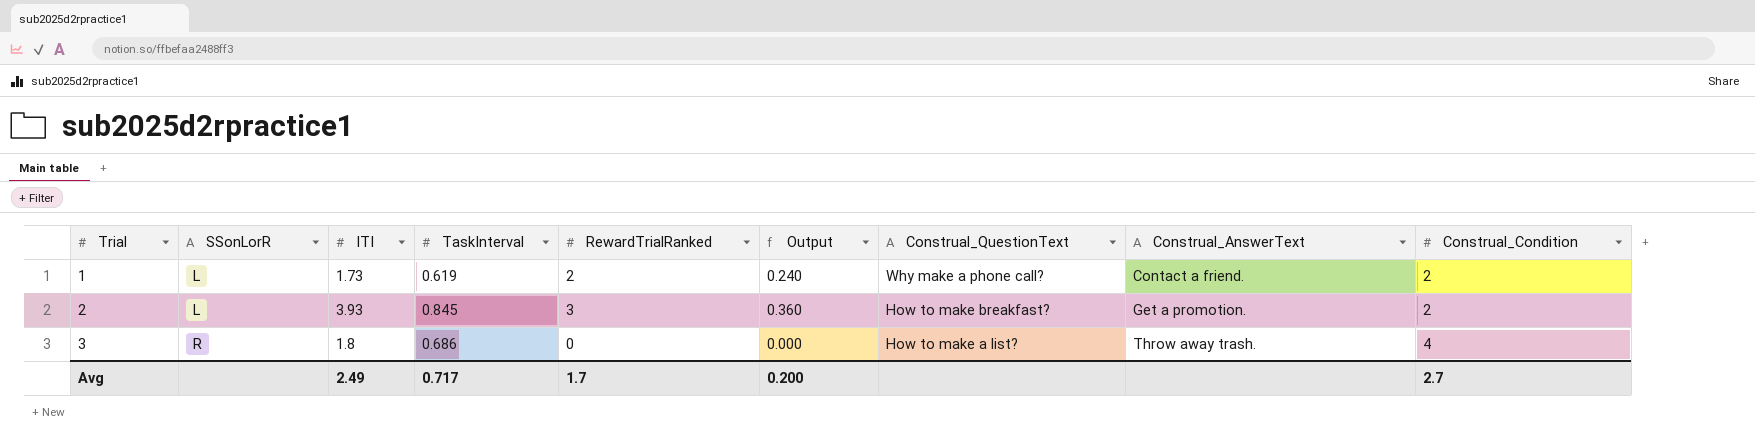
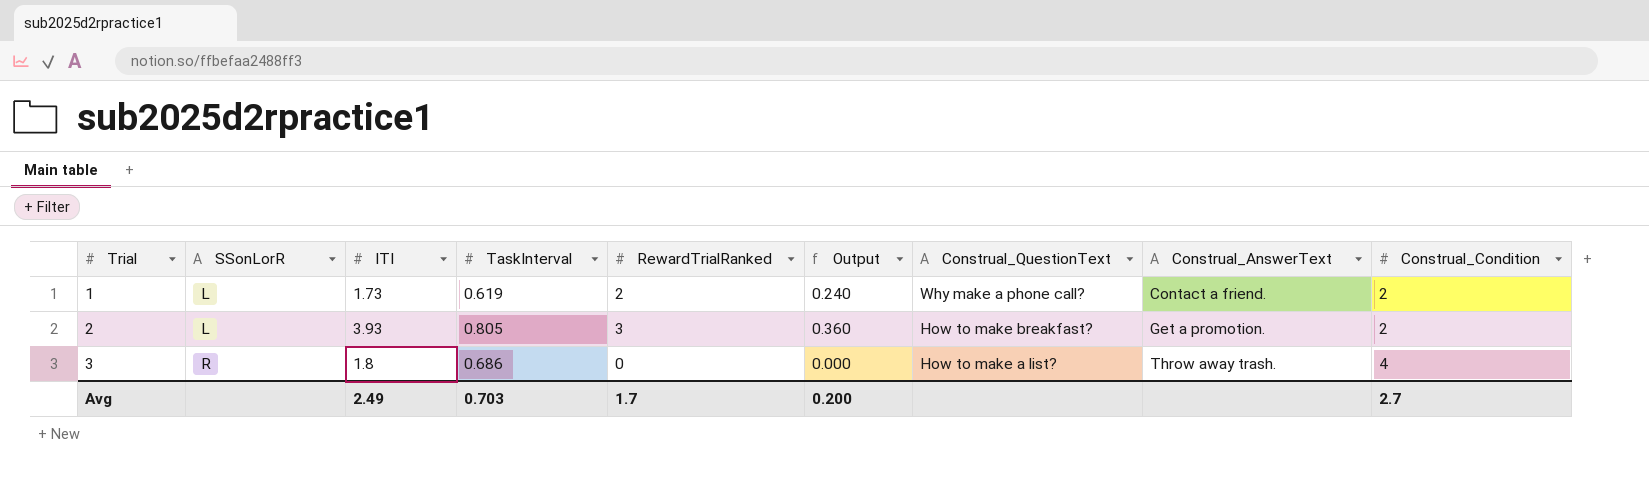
2 | TaskInterval: 0.845 -> 0.805
Avg | TaskInterval: 0.717 -> 0.703

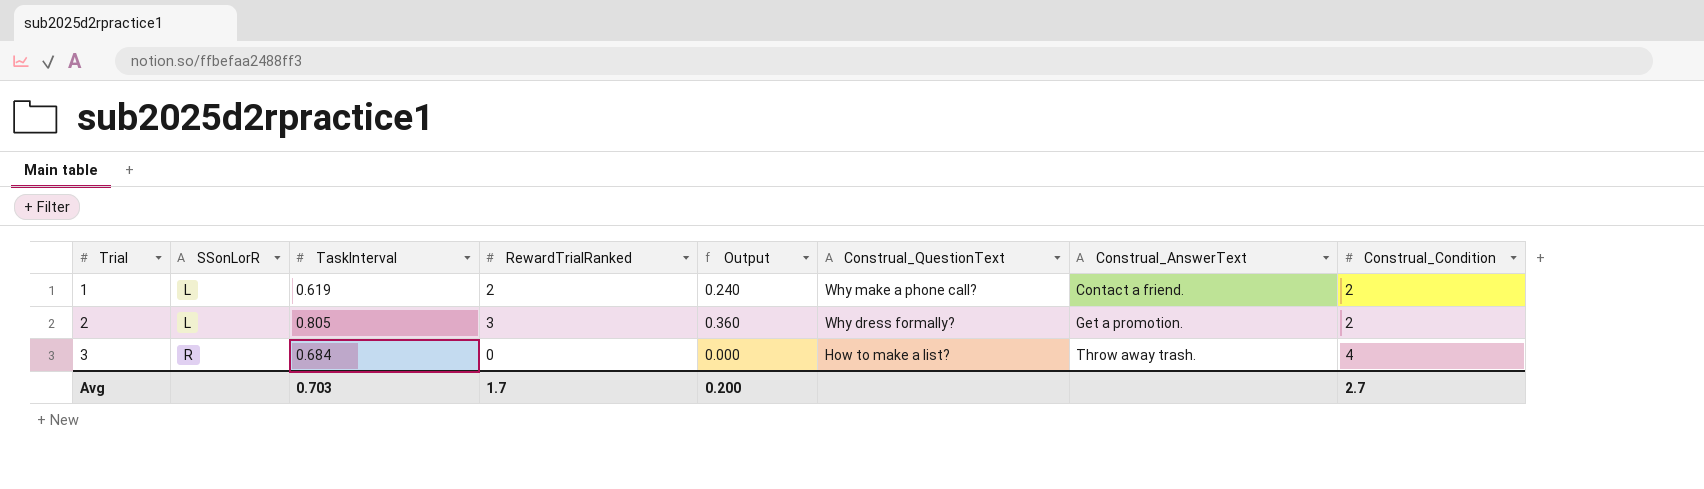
column ITI | position: 3 -> none
2 | Construal_QuestionText: How to make breakfast? -> Why dress formally?
3 | TaskInterval: 0.686 -> 0.684

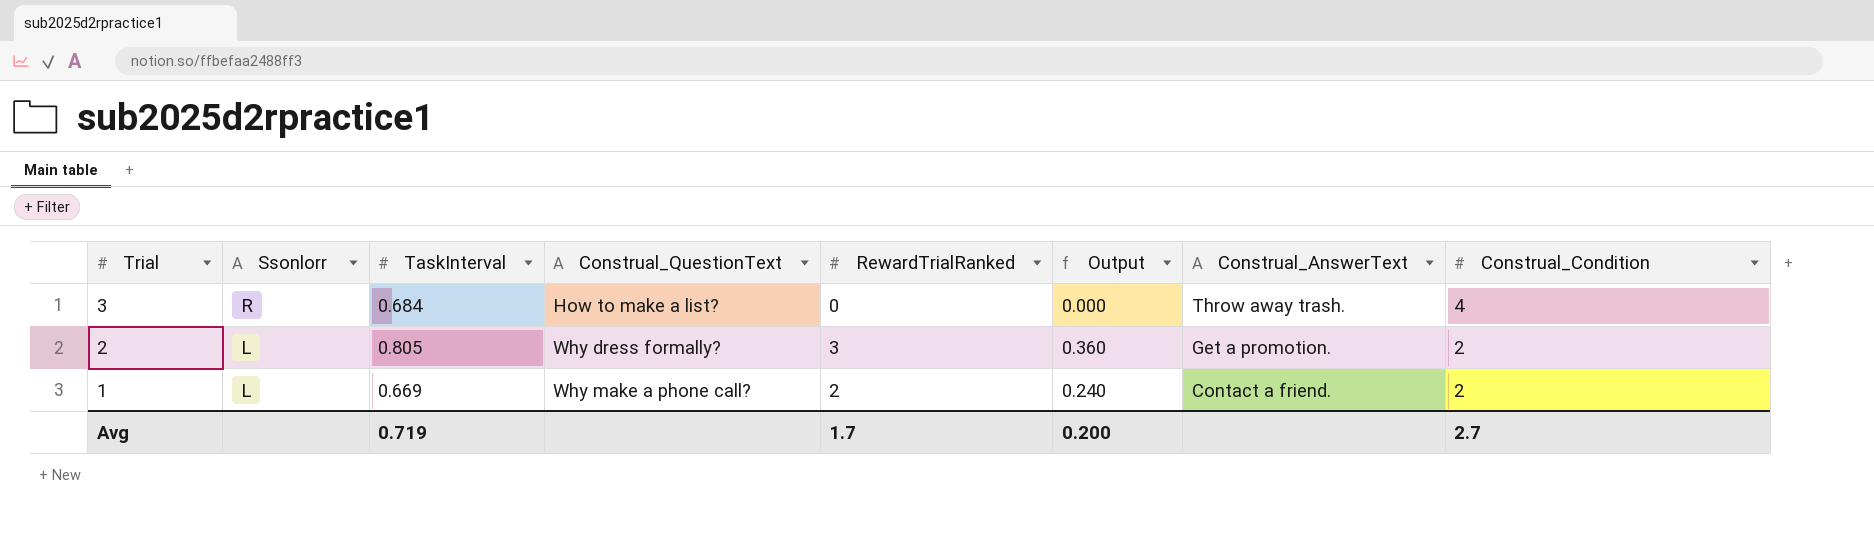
row order: Trial ascending -> Trial descending
column name: SSonLorR -> Ssonlorr
column Construal_QuestionText | position: 6 -> 4
1 | TaskInterval: 0.619 -> 0.669
Avg | TaskInterval: 0.703 -> 0.719

